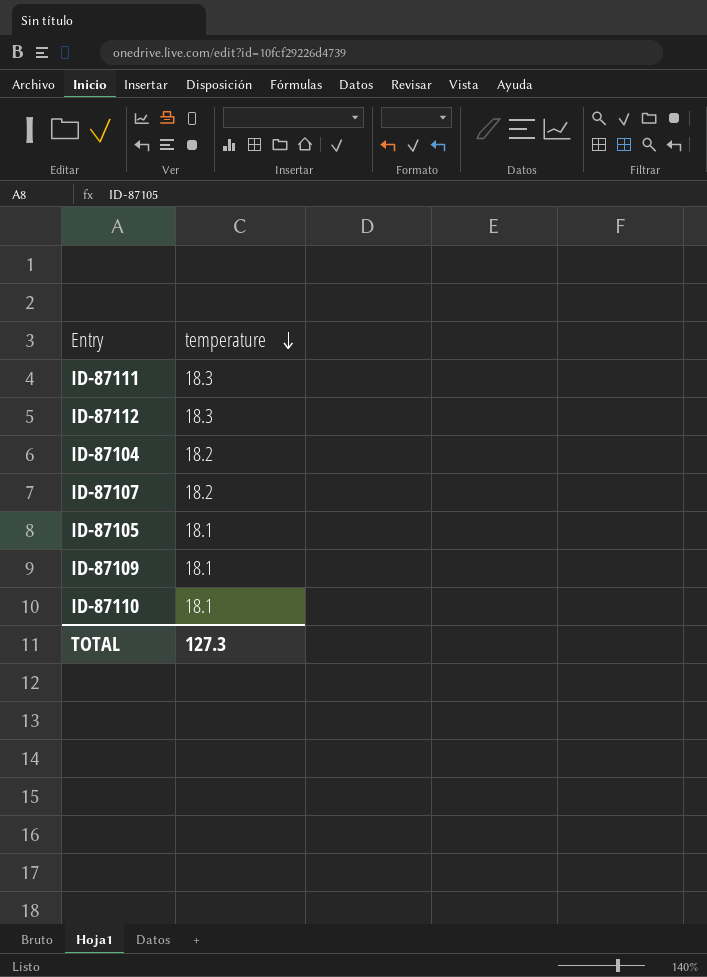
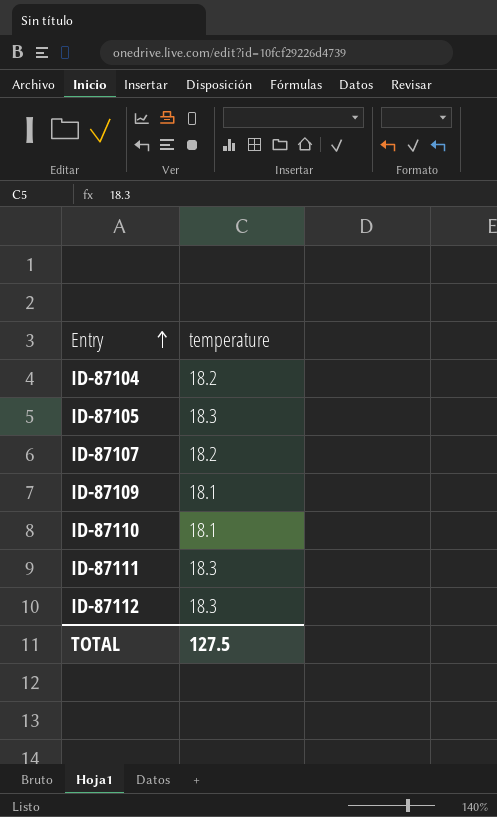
row order: temperature descending -> Entry ascending
ID-87105 | temperature: 18.1 -> 18.3
TOTAL | temperature: 127.3 -> 127.5

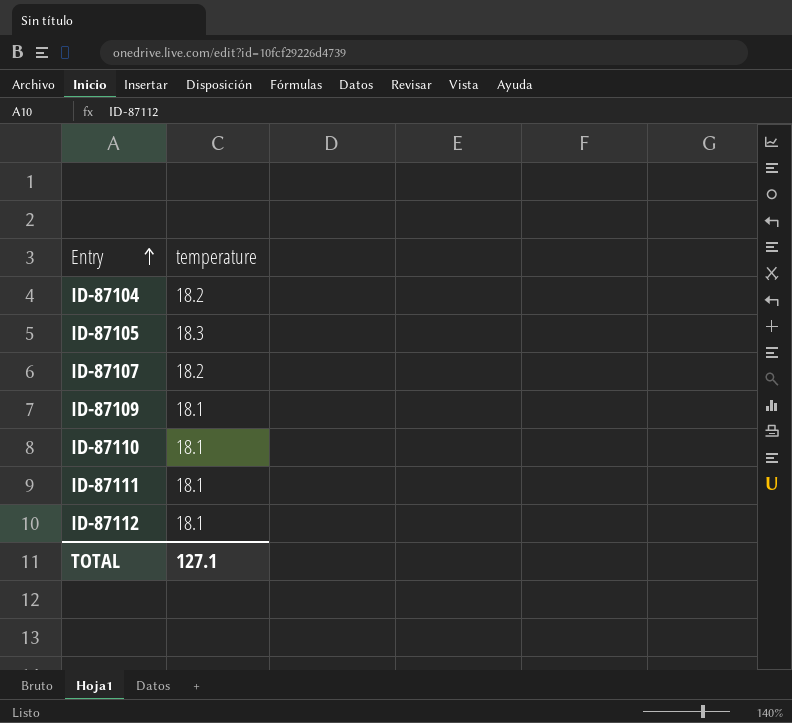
ID-87111 | temperature: 18.3 -> 18.1
ID-87112 | temperature: 18.3 -> 18.1
TOTAL | temperature: 127.5 -> 127.1

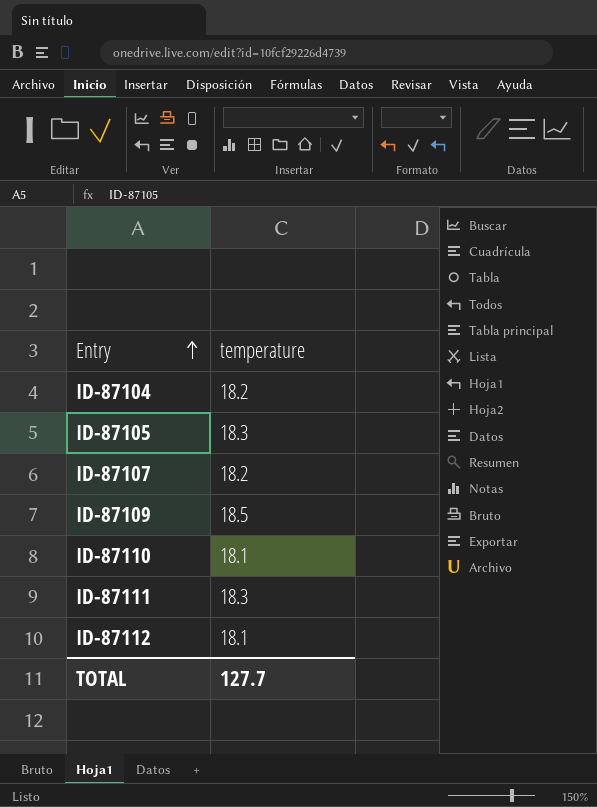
ID-87109 | temperature: 18.1 -> 18.5
ID-87111 | temperature: 18.1 -> 18.3
TOTAL | temperature: 127.1 -> 127.7

